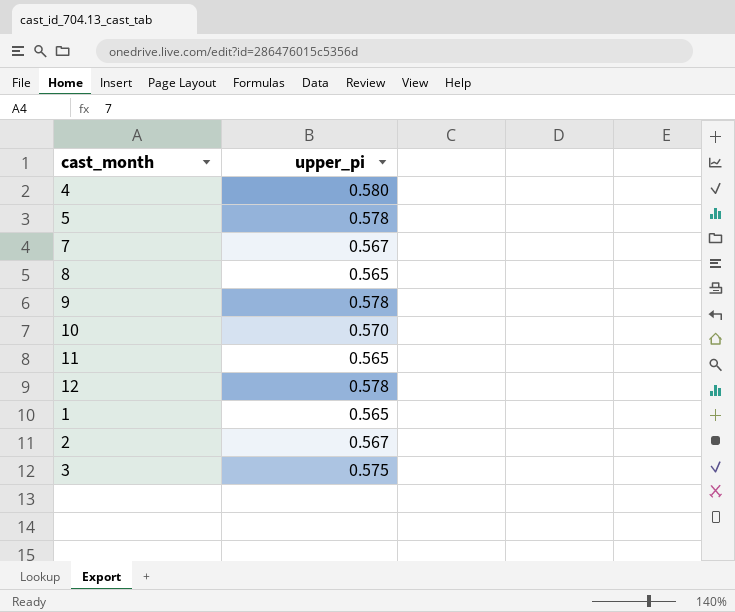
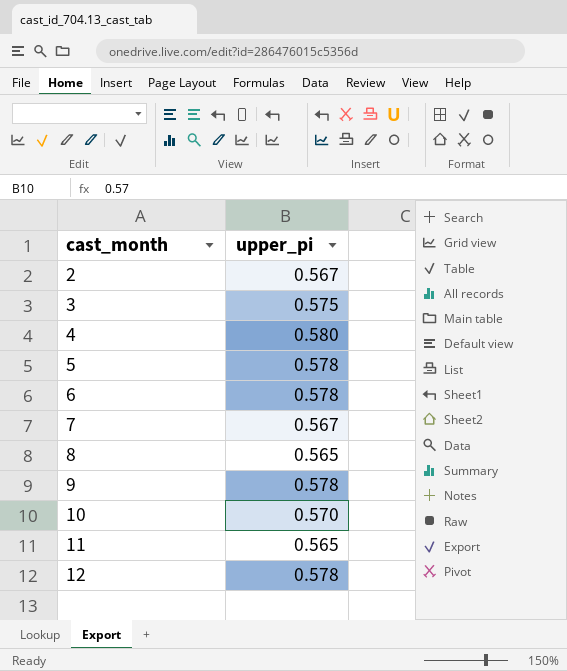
row order: none -> cast_month ascending
row 1: 0.565 -> none
row 6: none -> 0.578

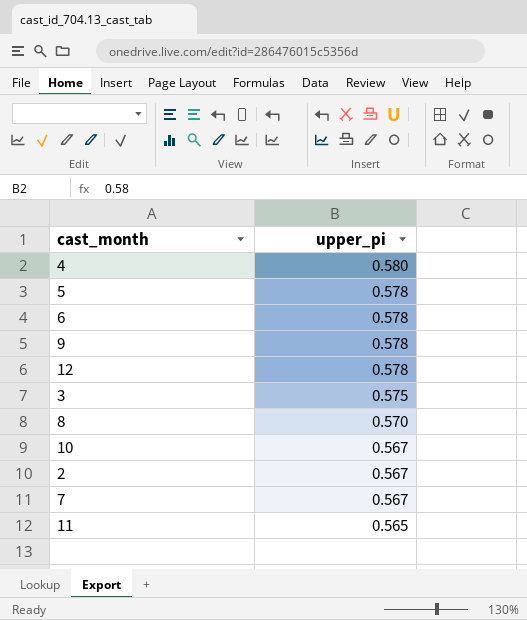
row order: cast_month ascending -> upper_pi descending
8 | upper_pi: 0.565 -> 0.570
10 | upper_pi: 0.570 -> 0.567

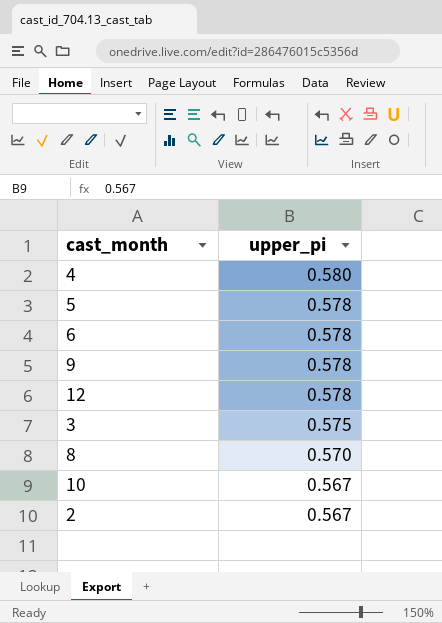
row 7: 0.567 -> none
row 11: 0.565 -> none

